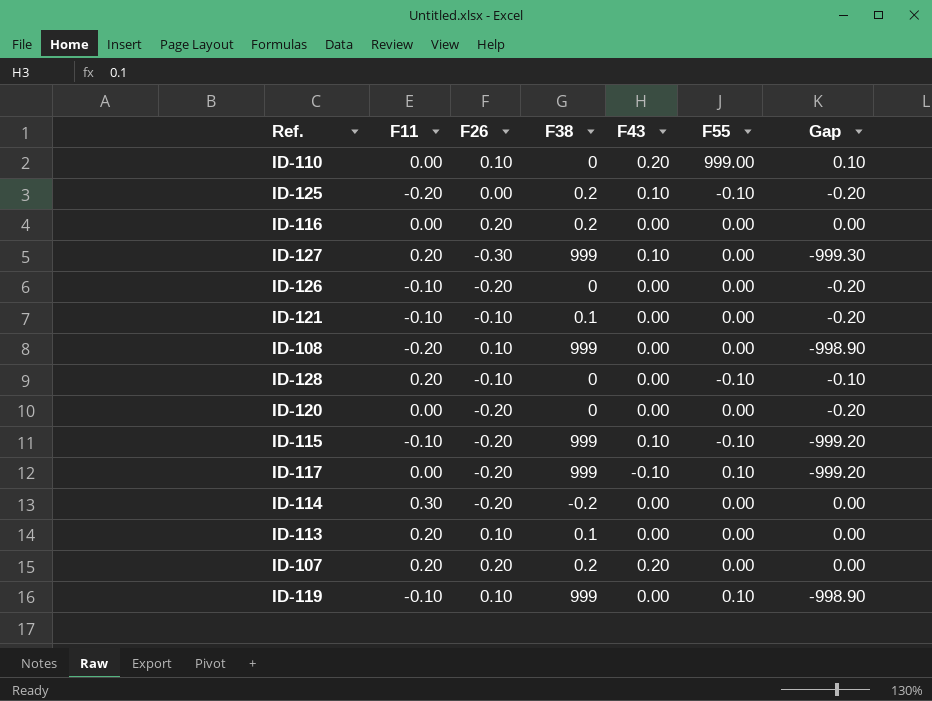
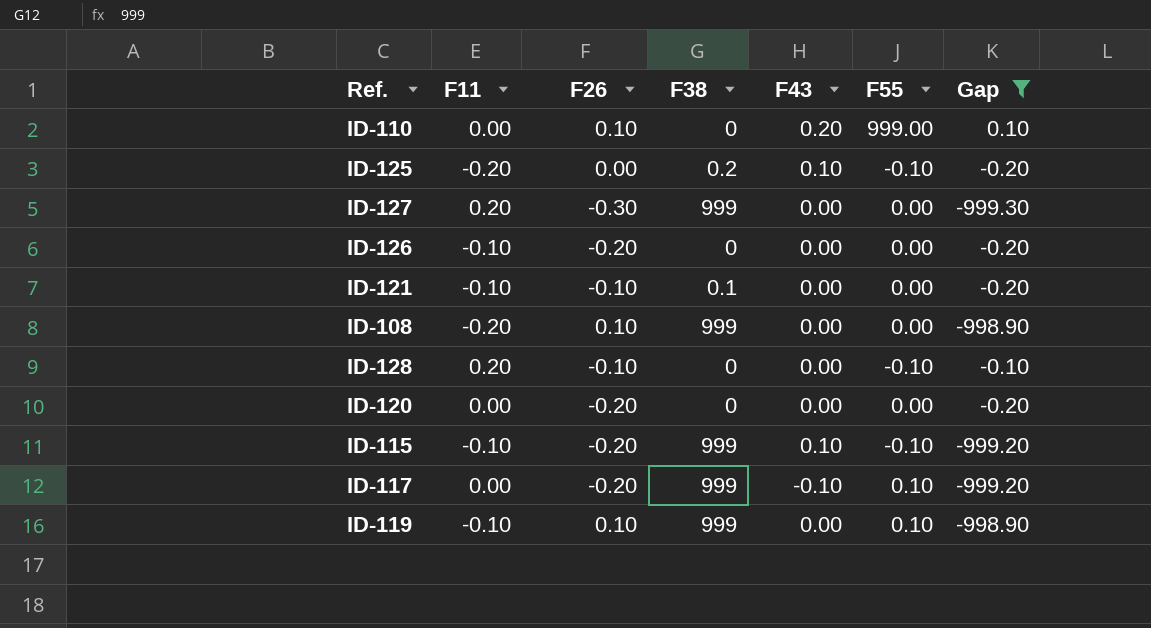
filter: none -> Gap != 0.00
ID-127 | F43: 0.10 -> 0.00

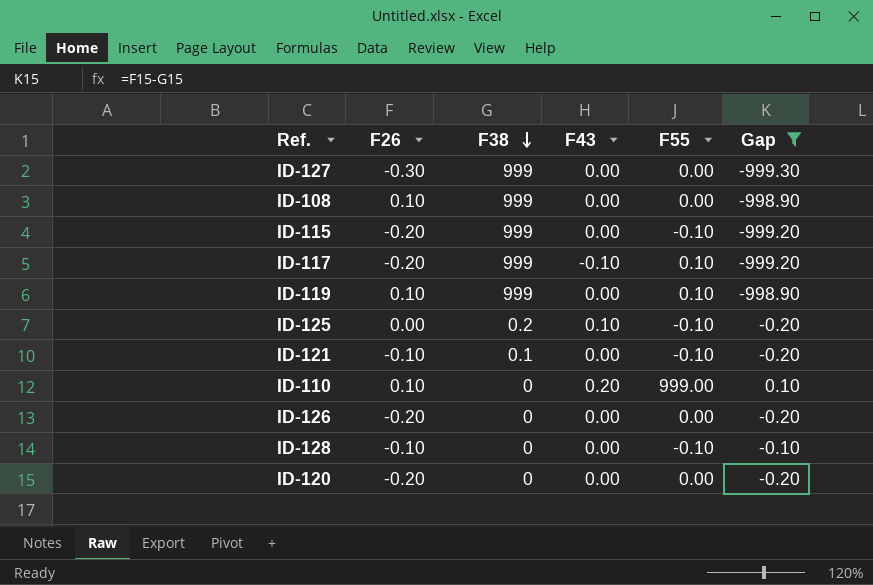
row order: none -> F38 descending
column F11 | position: 2 -> none
ID-115 | F43: 0.10 -> 0.00
ID-121 | F55: 0.00 -> -0.10

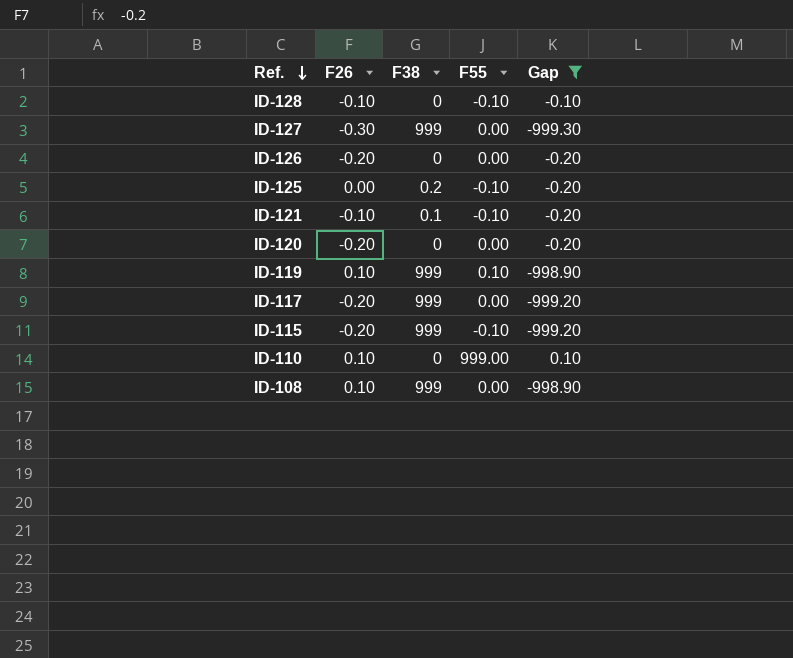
row order: F38 descending -> Ref. descending
column F43 | position: 4 -> none
ID-117 | F55: 0.10 -> 0.00

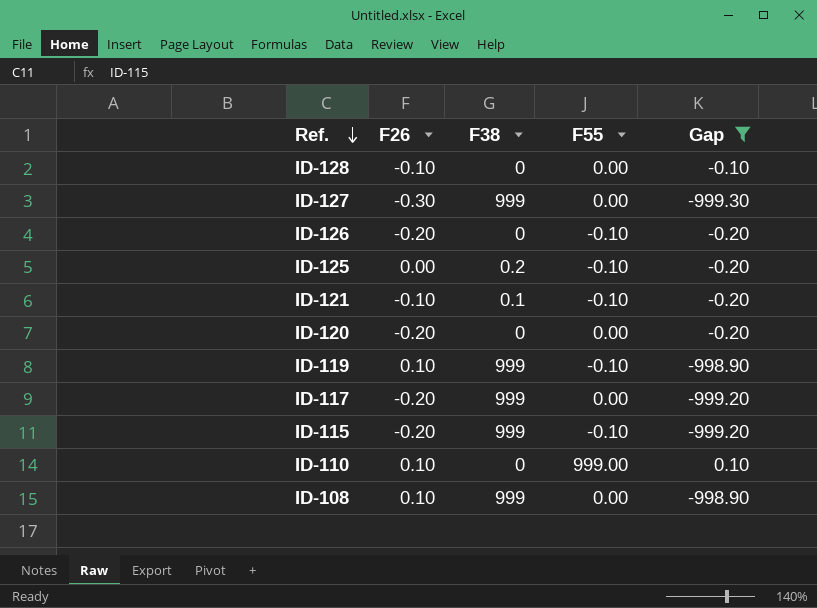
ID-128 | F55: -0.10 -> 0.00
ID-126 | F55: 0.00 -> -0.10
ID-119 | F55: 0.10 -> -0.10

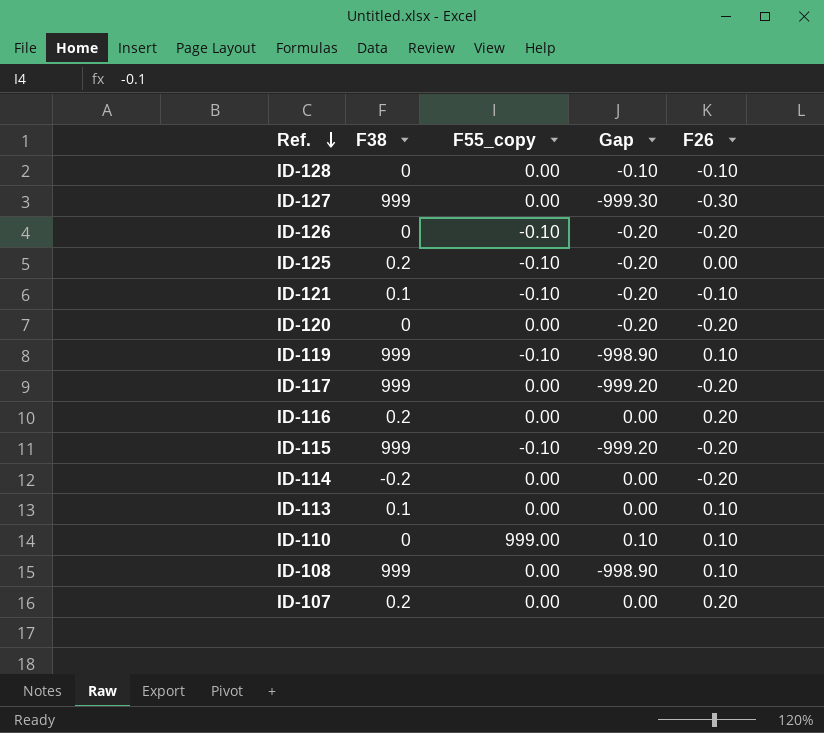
filter: Gap != 0.00 -> none
column name: F55 -> F55_copy
column F26 | position: 2 -> 5

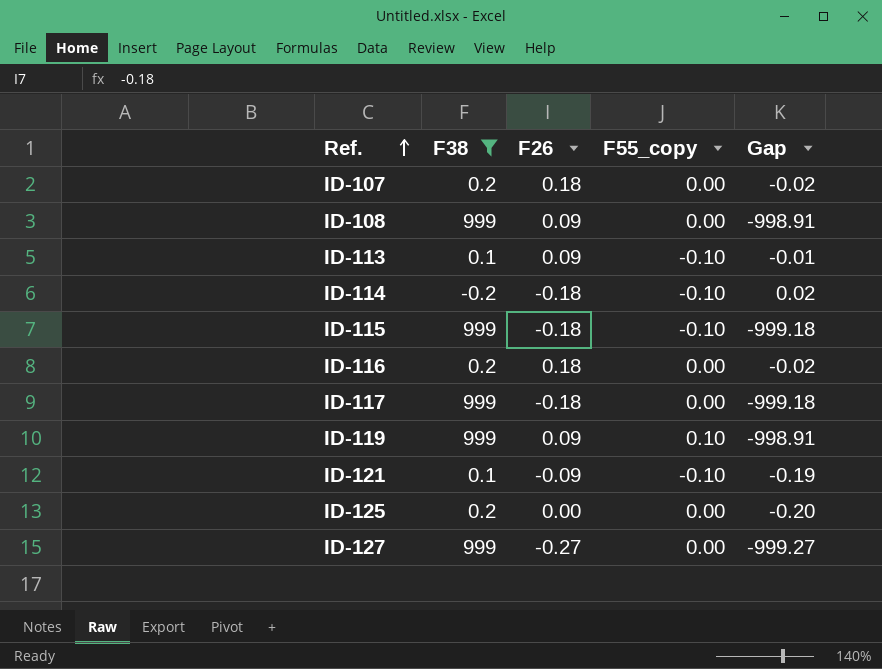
filter: none -> F38 != 0
row order: Ref. descending -> Ref. ascending
column F26 | position: 5 -> 3
ID-107 | F26: 0.20 -> 0.18
ID-107 | Gap: 0.00 -> -0.02
ID-108 | F26: 0.10 -> 0.09
ID-108 | Gap: -998.90 -> -998.91
ID-113 | F26: 0.10 -> 0.09
ID-113 | F55_copy: 0.00 -> -0.10
ID-113 | Gap: 0.00 -> -0.01
ID-114 | F26: -0.20 -> -0.18
ID-114 | F55_copy: 0.00 -> -0.10
ID-114 | Gap: 0.00 -> 0.02
ID-115 | F26: -0.20 -> -0.18
ID-115 | Gap: -999.20 -> -999.18
ID-116 | F26: 0.20 -> 0.18
ID-116 | Gap: 0.00 -> -0.02
ID-117 | F26: -0.20 -> -0.18
ID-117 | Gap: -999.20 -> -999.18
ID-119 | F26: 0.10 -> 0.09
ID-119 | F55_copy: -0.10 -> 0.10
ID-119 | Gap: -998.90 -> -998.91
ID-121 | F26: -0.10 -> -0.09
ID-121 | Gap: -0.20 -> -0.19
ID-125 | F55_copy: -0.10 -> 0.00
ID-127 | F26: -0.30 -> -0.27
ID-127 | Gap: -999.30 -> -999.27

